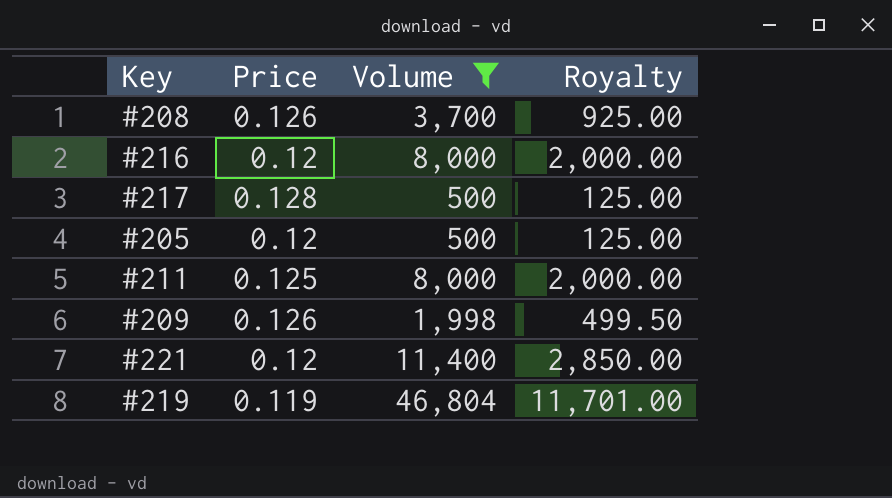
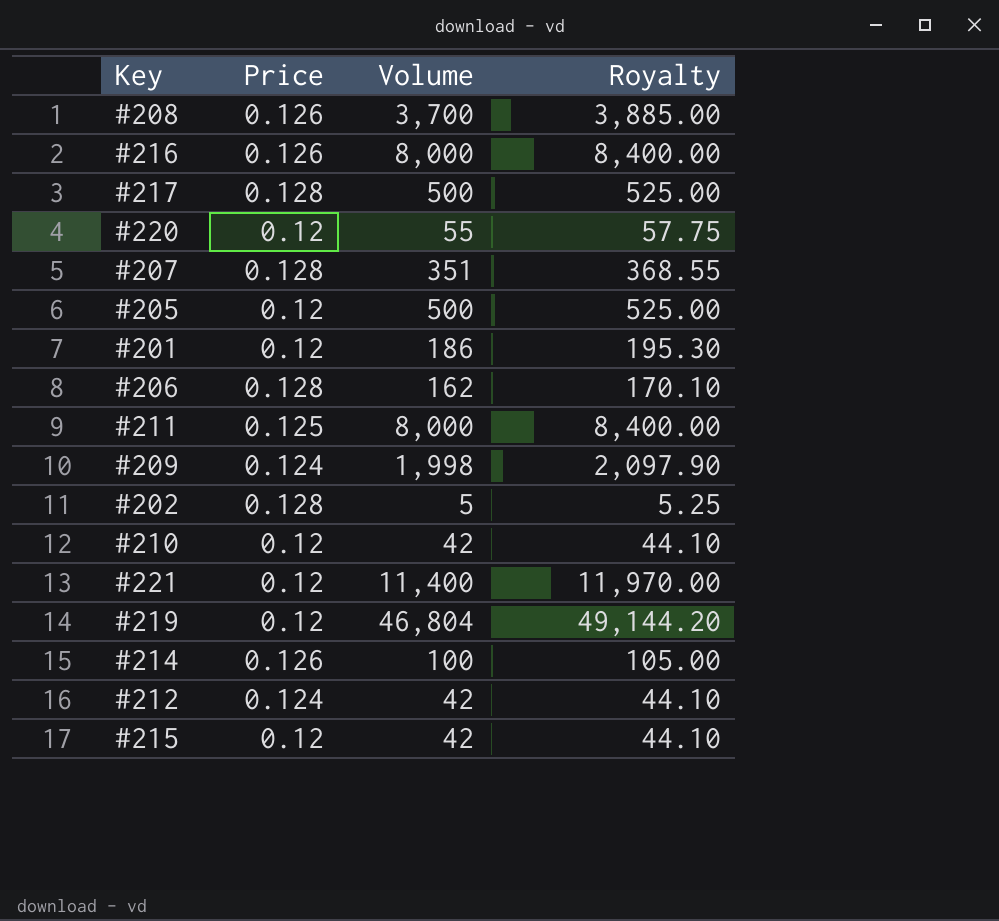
filter: Volume >= 500 -> none
column Royalty | formula: [Volume] * 0.25 -> [Volume] * 1.05
#216 | Price: 0.12 -> 0.126
#209 | Price: 0.126 -> 0.124
#219 | Price: 0.119 -> 0.12

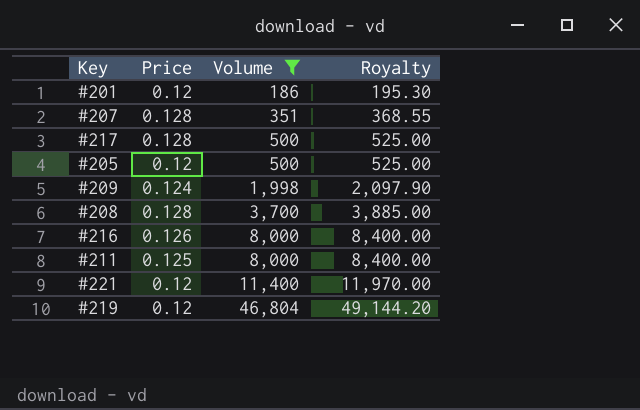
filter: none -> Volume >= 186
row order: none -> Volume ascending
#208 | Price: 0.126 -> 0.128

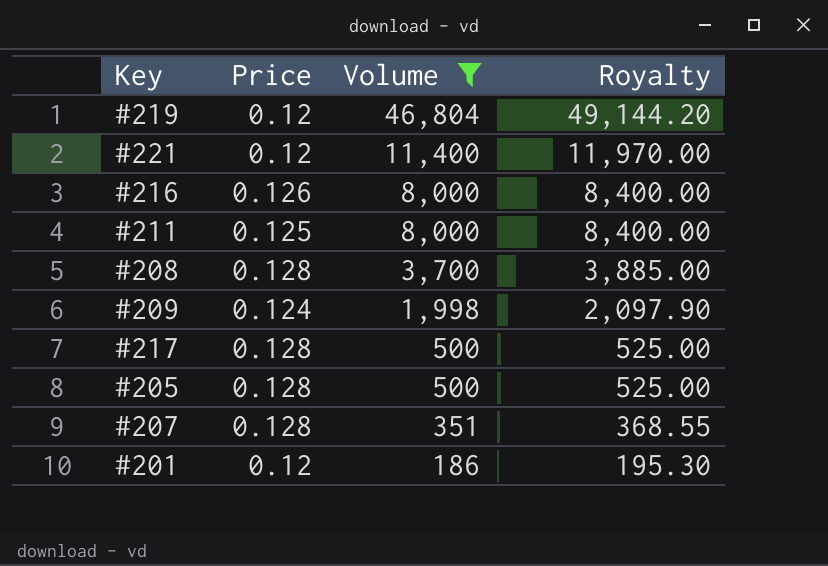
row order: Volume ascending -> Volume descending
#205 | Price: 0.12 -> 0.128

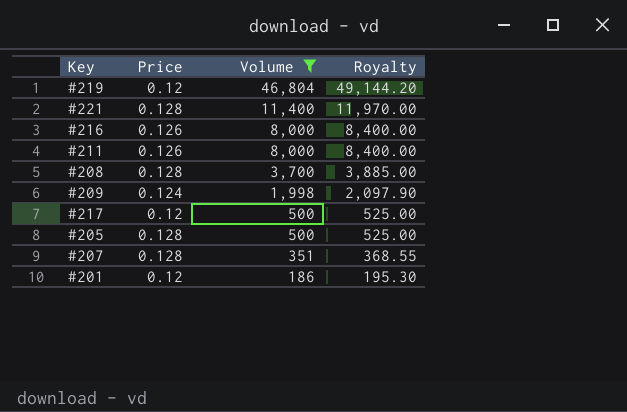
#221 | Price: 0.12 -> 0.128
#211 | Price: 0.125 -> 0.126
#217 | Price: 0.128 -> 0.12

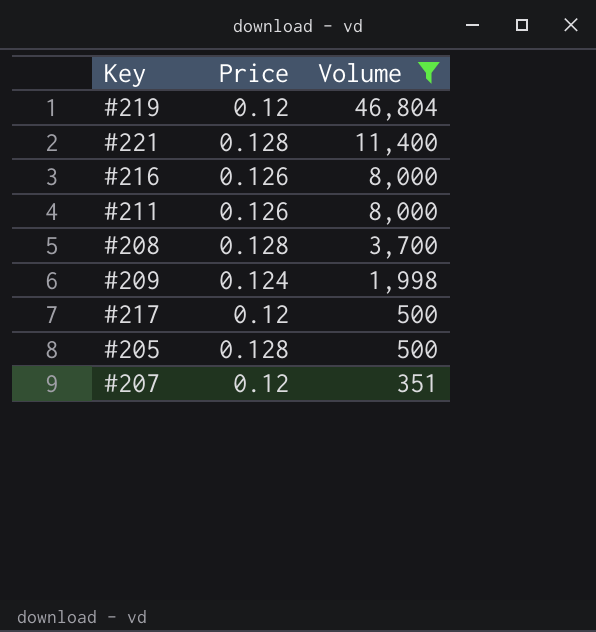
column Royalty | formula: [Volume] * 1.05 -> none
row #201: 0.12 | 186 | 195.30 -> none
#207 | Price: 0.128 -> 0.12

